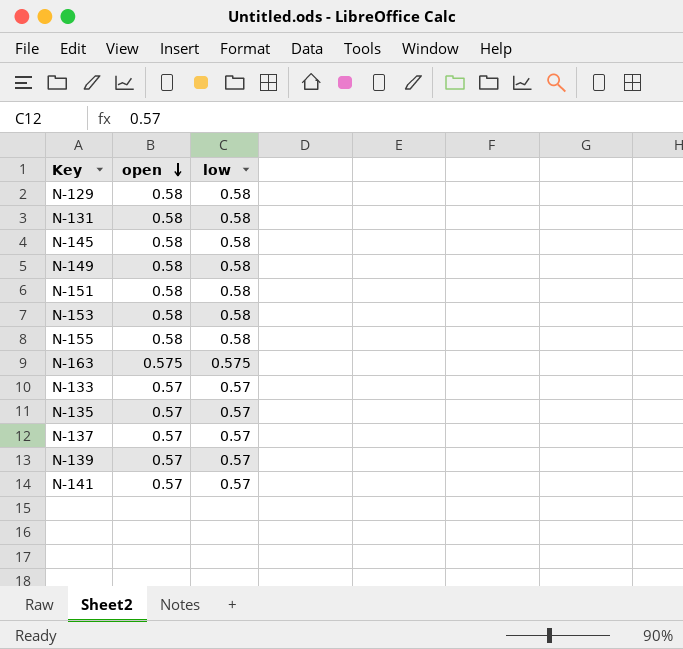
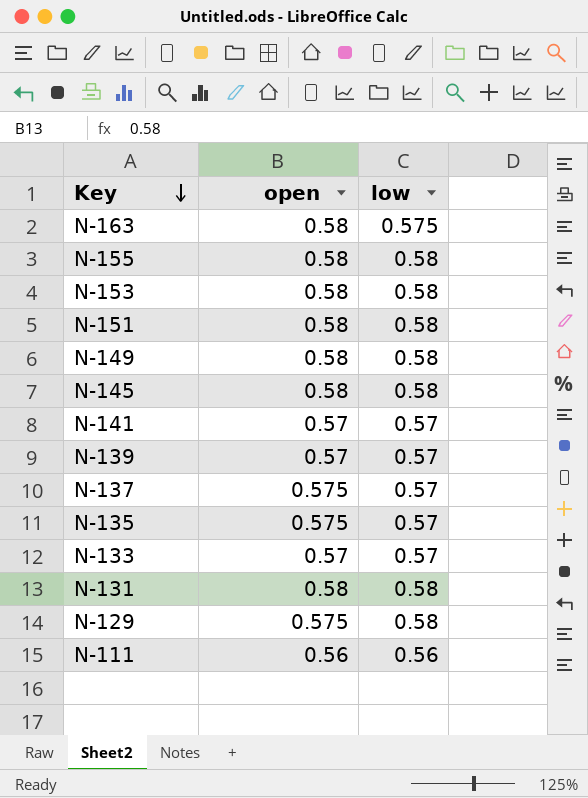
row order: open descending -> Key descending
N-163 | open: 0.575 -> 0.58
N-137 | open: 0.57 -> 0.575
N-135 | open: 0.57 -> 0.575
N-129 | open: 0.58 -> 0.575
row N-111: none -> 0.56 | 0.56

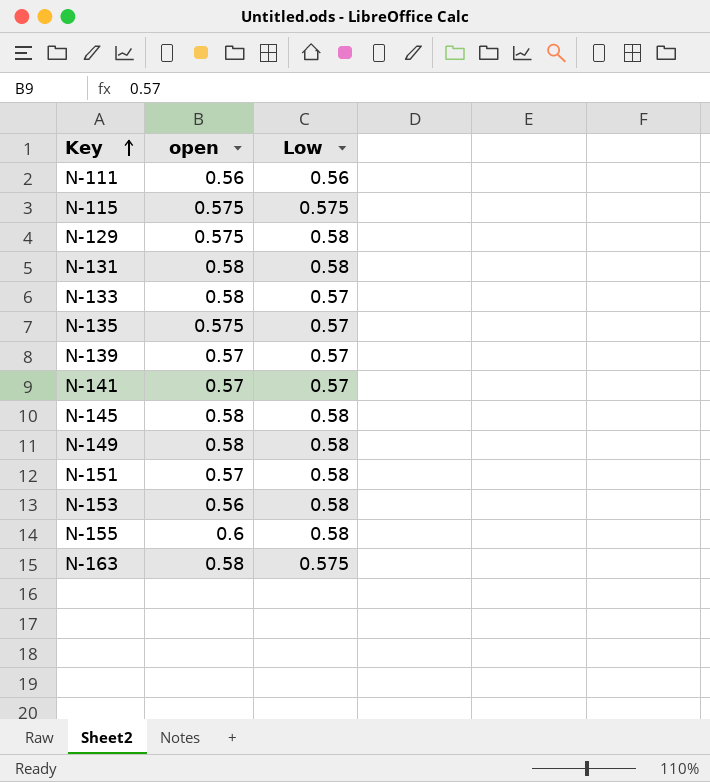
row order: Key descending -> Key ascending
column name: low -> Low
row N-137: 0.575 | 0.57 -> none
row N-115: none -> 0.575 | 0.575
N-133 | open: 0.57 -> 0.58
N-151 | open: 0.58 -> 0.57
N-153 | open: 0.58 -> 0.56
N-155 | open: 0.58 -> 0.6

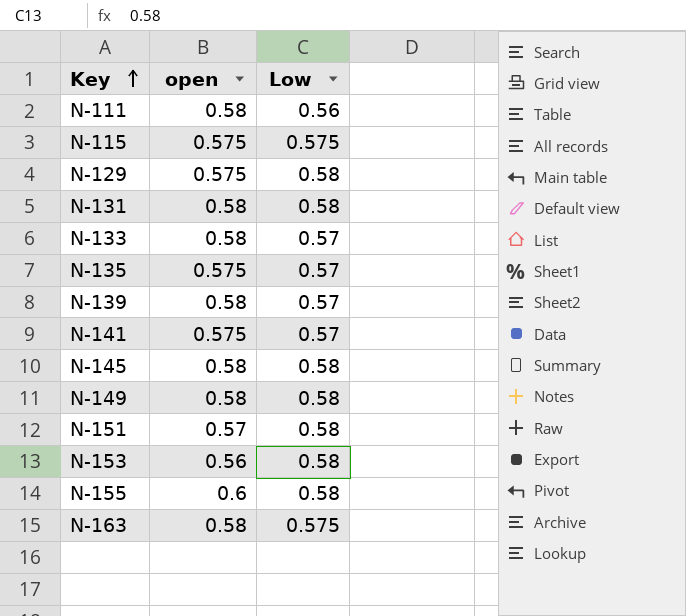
N-111 | open: 0.56 -> 0.58
N-139 | open: 0.57 -> 0.58
N-141 | open: 0.57 -> 0.575

